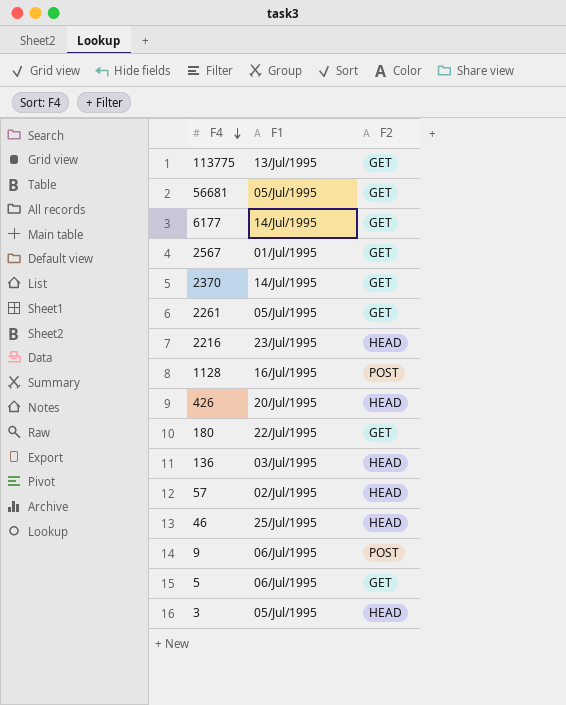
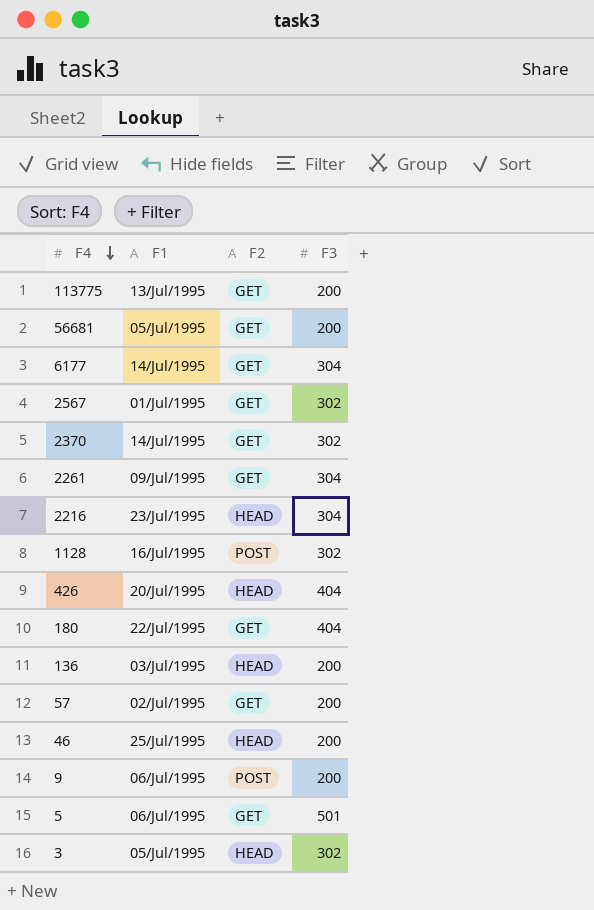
column F3 | position: none -> 4
2261 | F1: 05/Jul/1995 -> 09/Jul/1995
57 | F2: HEAD -> GET

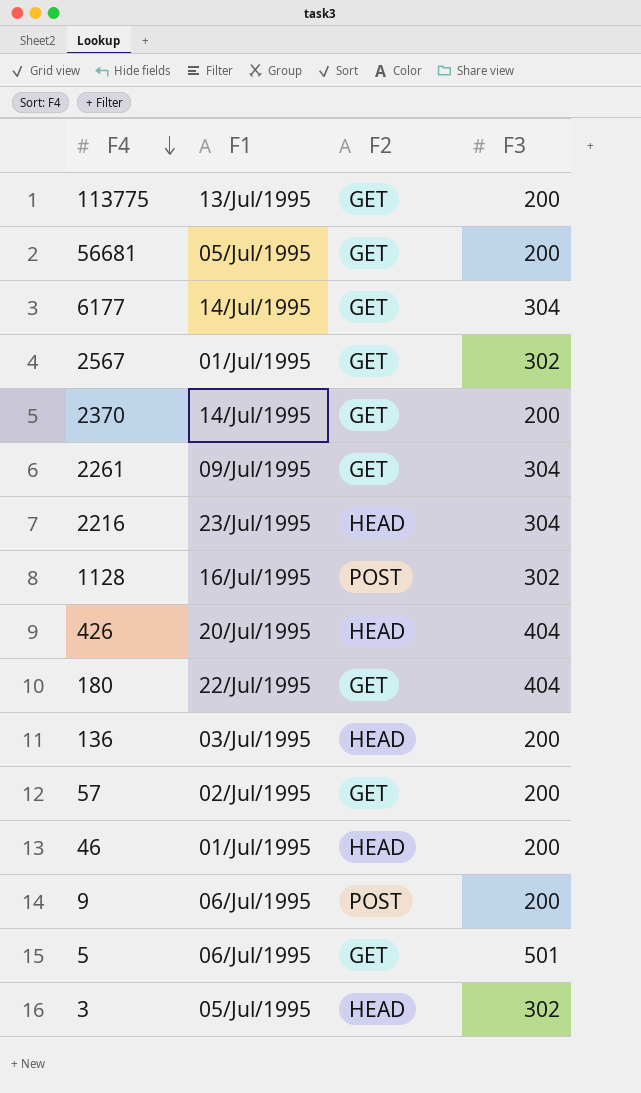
2370 | F3: 302 -> 200
46 | F1: 25/Jul/1995 -> 01/Jul/1995

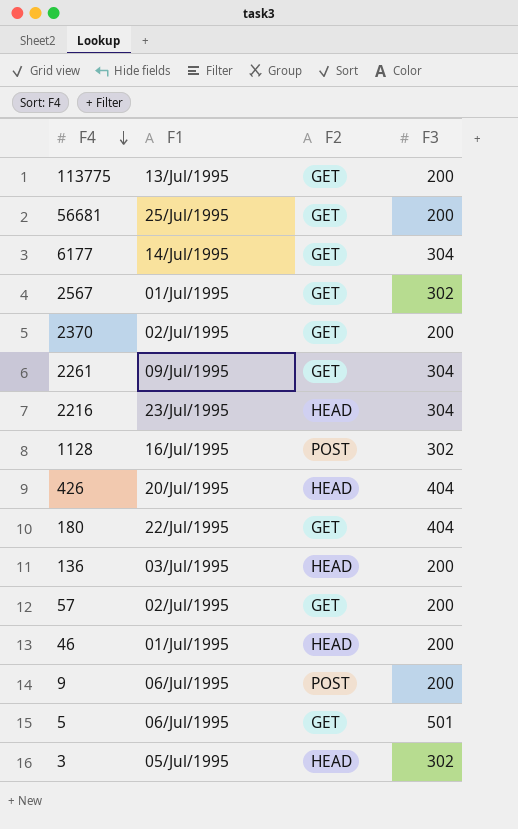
56681 | F1: 05/Jul/1995 -> 25/Jul/1995
2370 | F1: 14/Jul/1995 -> 02/Jul/1995

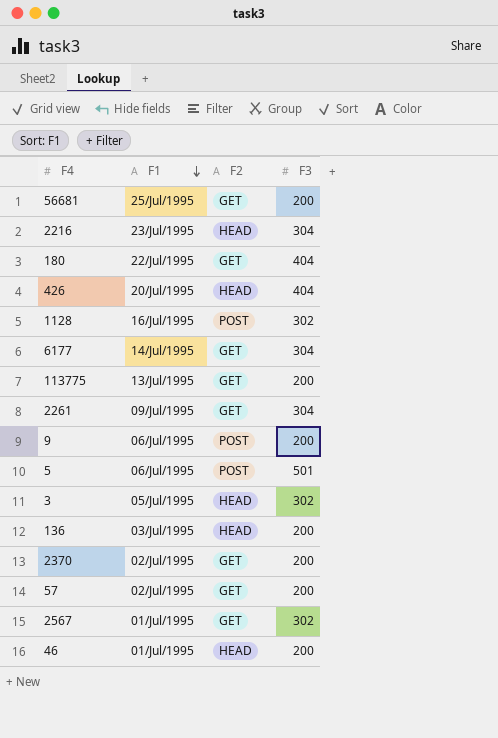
row order: F4 descending -> F1 descending
5 | F2: GET -> POST

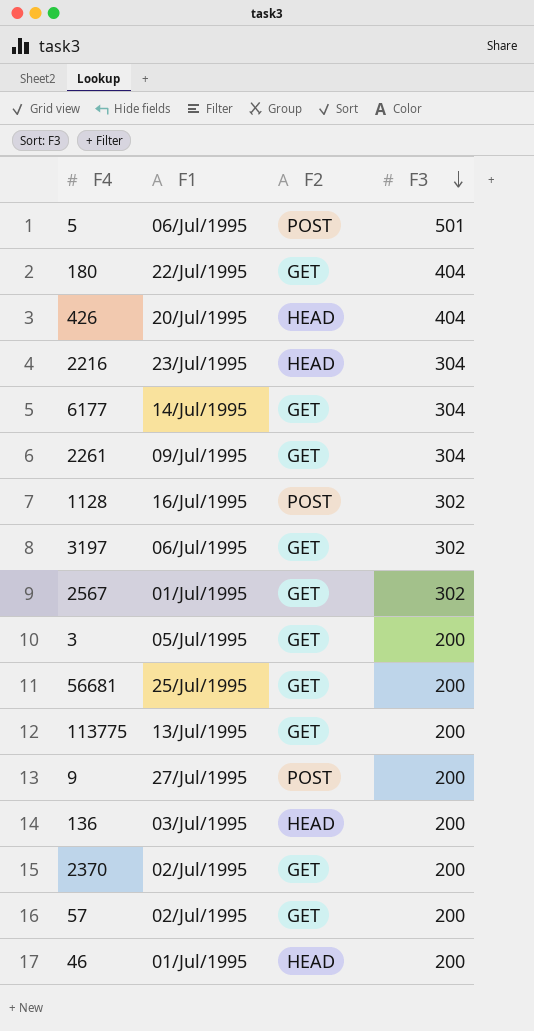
row order: F1 descending -> F3 descending
row 3197: none -> 06/Jul/1995 | GET | 302
3 | F2: HEAD -> GET
3 | F3: 302 -> 200
9 | F1: 06/Jul/1995 -> 27/Jul/1995

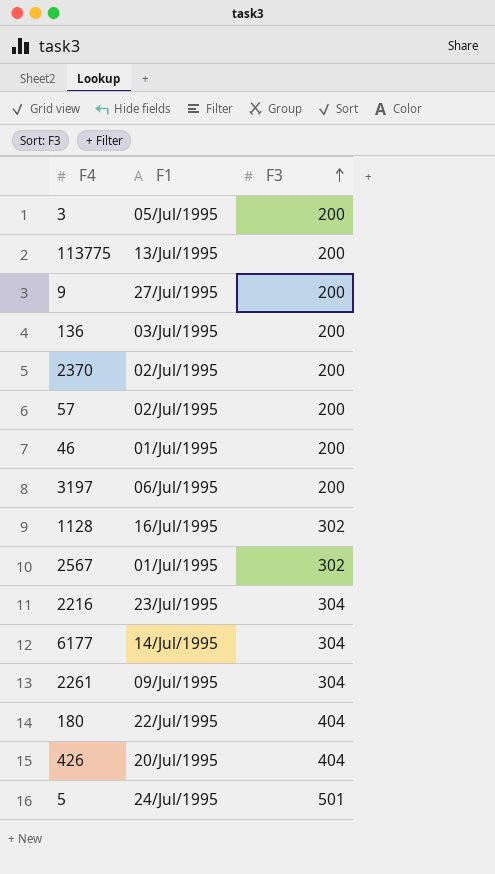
row order: F3 descending -> F3 ascending
column F2 | position: 3 -> none
row 56681: 25/Jul/1995 | GET | 200 -> none
3197 | F3: 302 -> 200
5 | F1: 06/Jul/1995 -> 24/Jul/1995

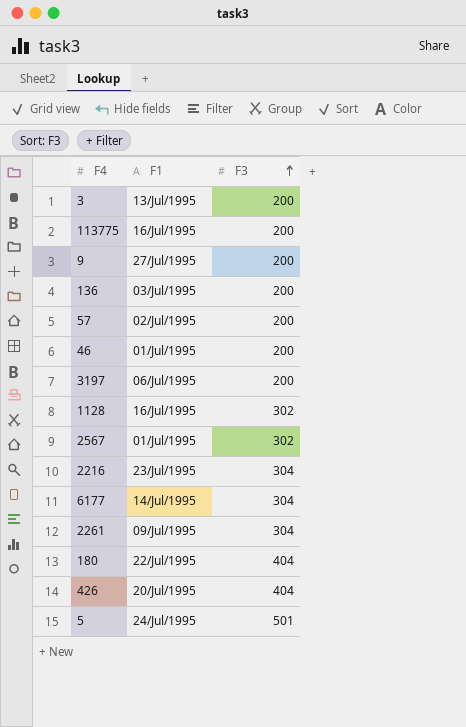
row 2370: 02/Jul/1995 | 200 -> none
3 | F1: 05/Jul/1995 -> 13/Jul/1995
113775 | F1: 13/Jul/1995 -> 16/Jul/1995

